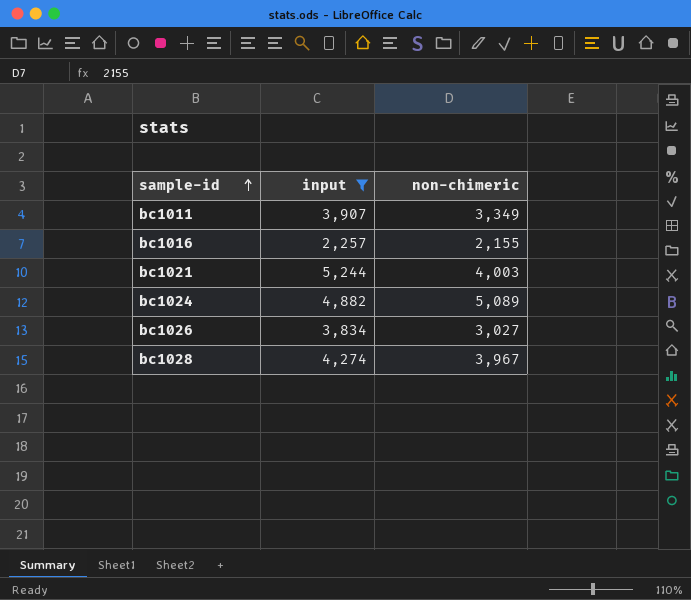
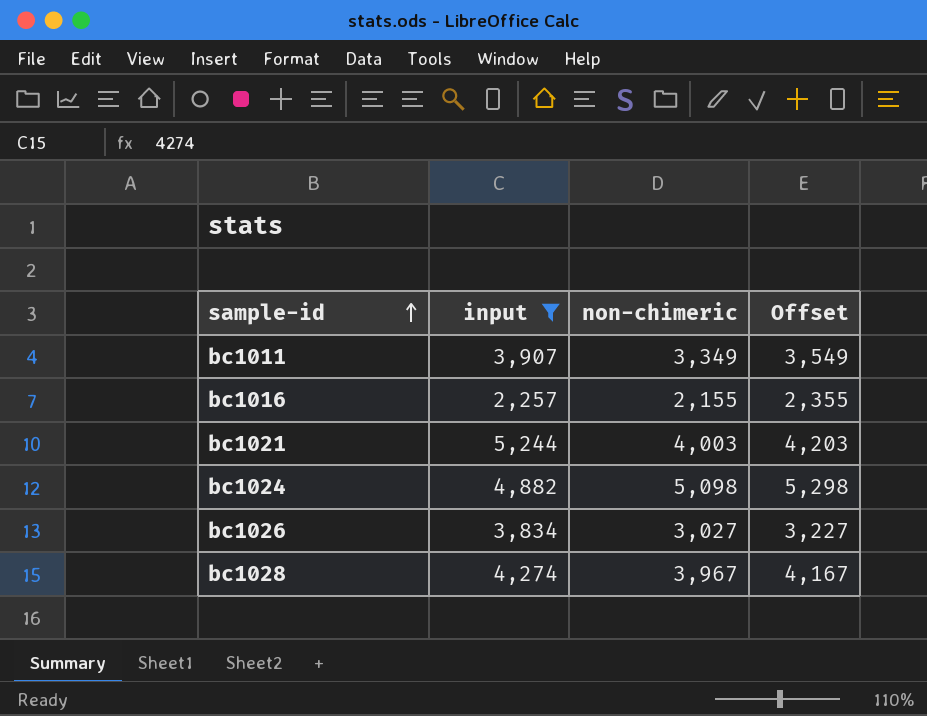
column Offset | formula: none -> [non-chimeric] + 200
bc1024 | non-chimeric: 5,089 -> 5,098

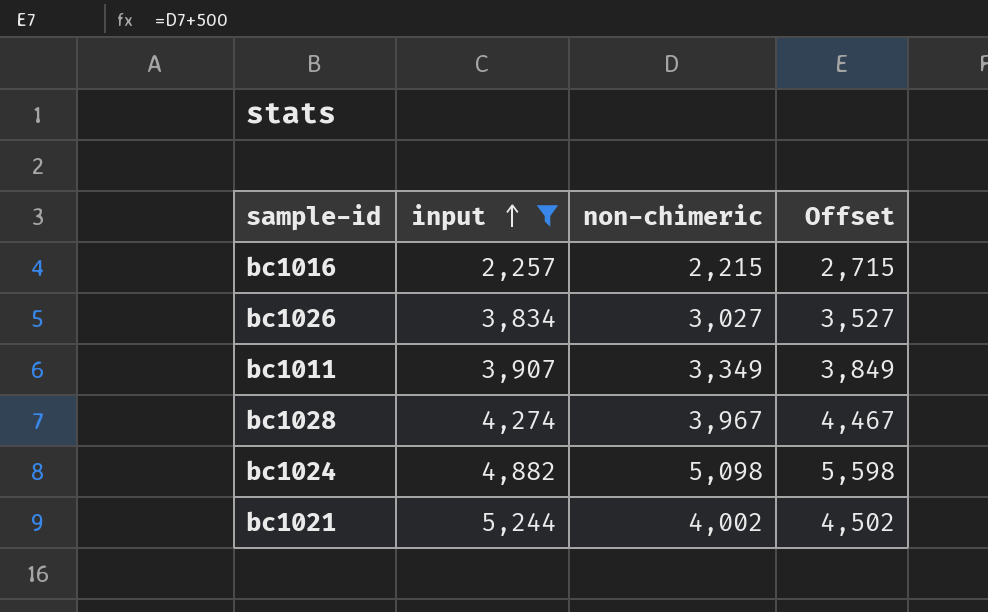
row order: sample-id ascending -> input ascending
column Offset | formula: [non-chimeric] + 200 -> [non-chimeric] + 500
bc1016 | non-chimeric: 2,155 -> 2,215
bc1021 | non-chimeric: 4,003 -> 4,002

